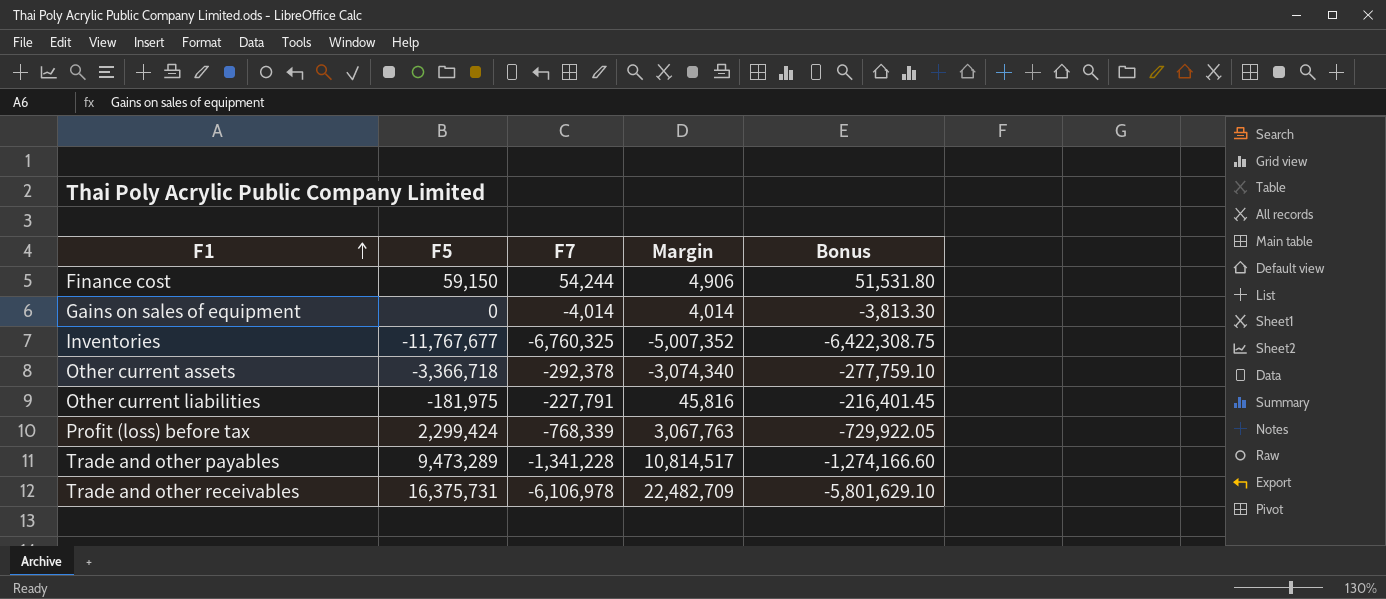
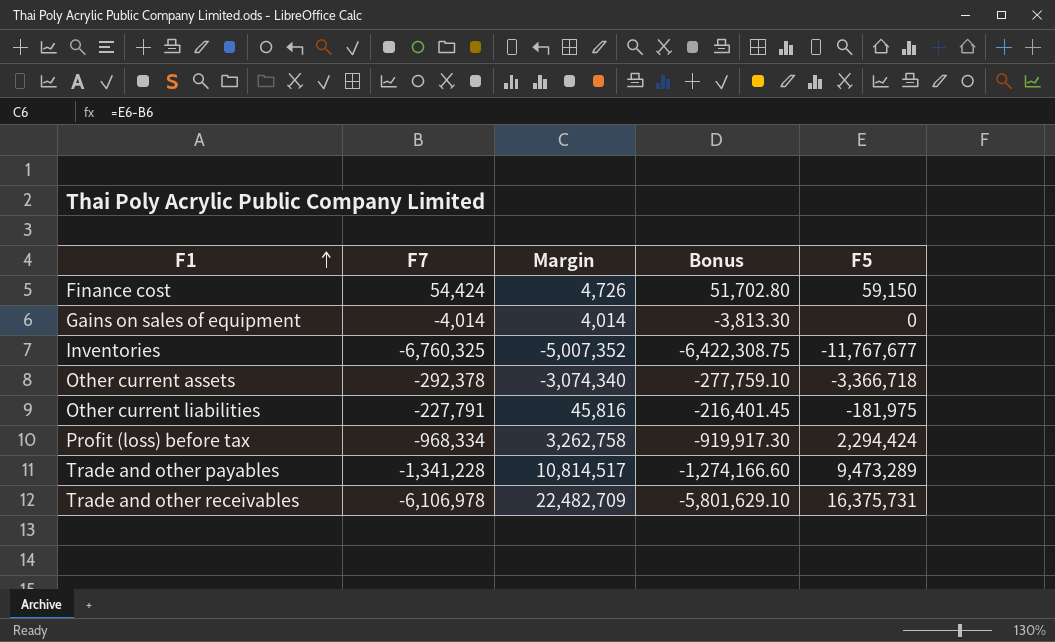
column F5 | position: 2 -> 5
Finance cost | F7: 54,244 -> 54,424
Finance cost | Margin: 4,906 -> 4,726
Finance cost | Bonus: 51,531.80 -> 51,702.80
Profit (loss) before tax | F7: -768,339 -> -968,334
Profit (loss) before tax | Margin: 3,067,763 -> 3,262,758
Profit (loss) before tax | Bonus: -729,922.05 -> -919,917.30
Profit (loss) before tax | F5: 2,299,424 -> 2,294,424

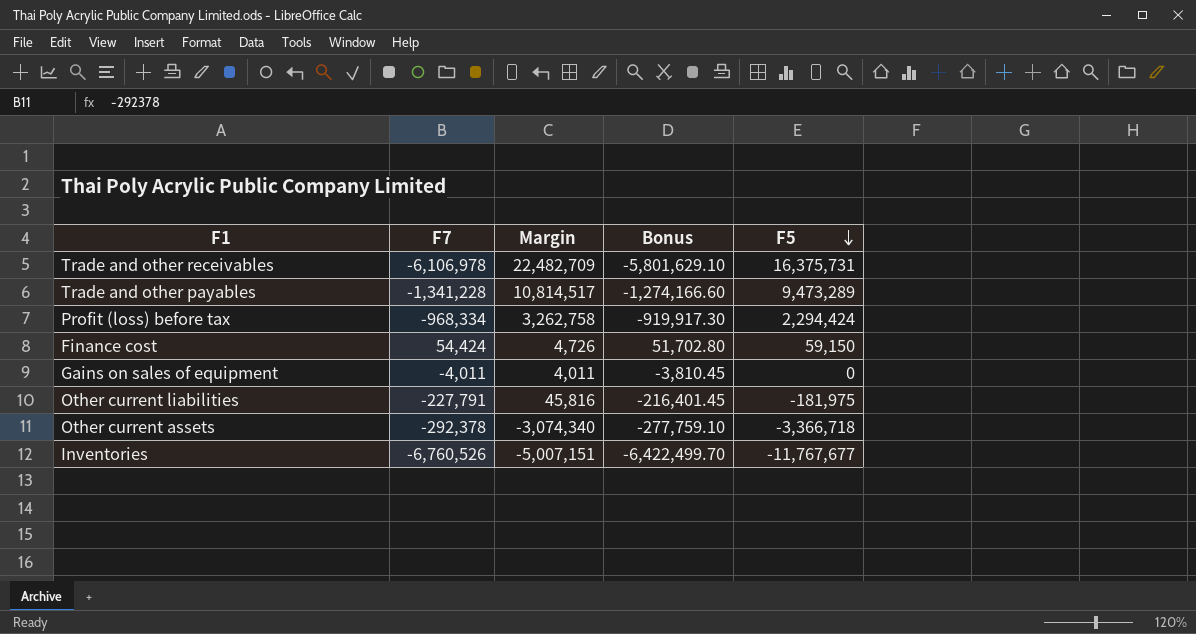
row order: F1 ascending -> F5 descending
Gains on sales of equipment | F7: -4,014 -> -4,011
Gains on sales of equipment | Margin: 4,014 -> 4,011
Gains on sales of equipment | Bonus: -3,813.30 -> -3,810.45
Inventories | F7: -6,760,325 -> -6,760,526
Inventories | Margin: -5,007,352 -> -5,007,151
Inventories | Bonus: -6,422,308.75 -> -6,422,499.70

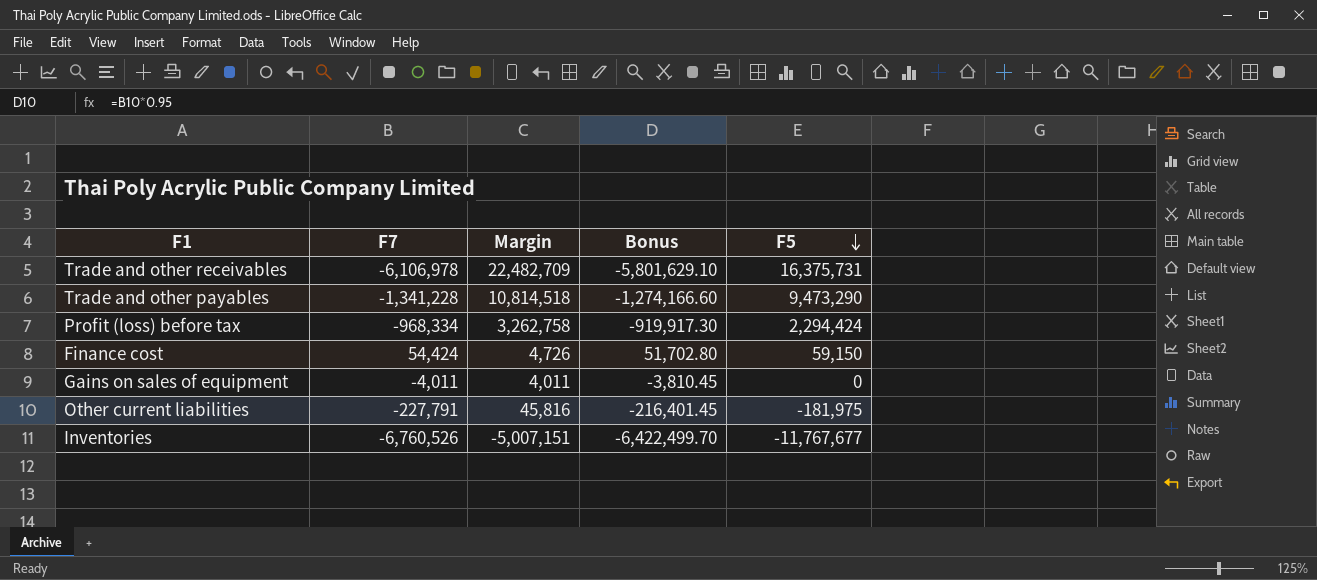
row Other current assets: -292,378 | -3,074,340 | -277,759.10 | -3,366,718 -> none
Trade and other payables | Margin: 10,814,517 -> 10,814,518
Trade and other payables | F5: 9,473,289 -> 9,473,290

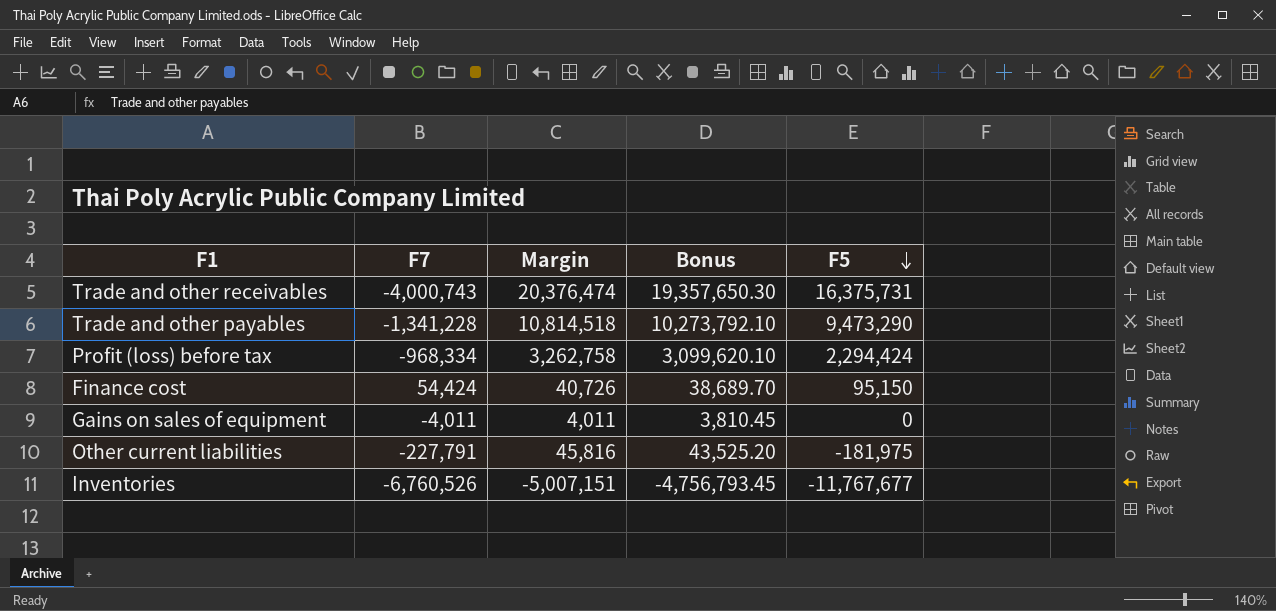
column Bonus | formula: [F7] * 0.95 -> [Margin] * 0.95
Trade and other receivables | F7: -6,106,978 -> -4,000,743
Trade and other receivables | Margin: 22,482,709 -> 20,376,474
Finance cost | Margin: 4,726 -> 40,726
Finance cost | F5: 59,150 -> 95,150

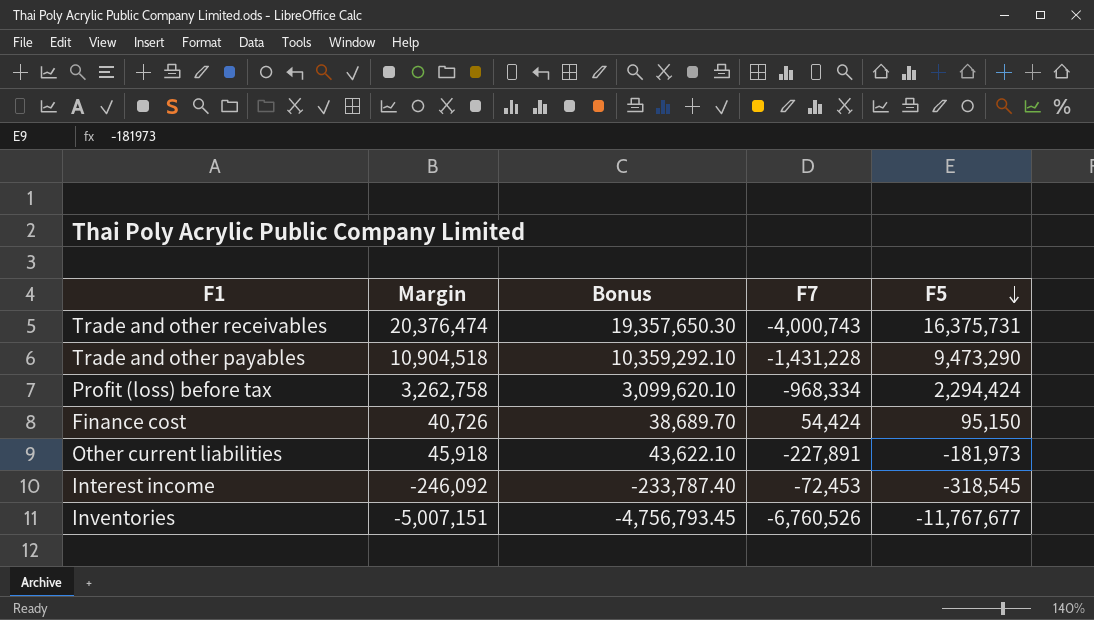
column F7 | position: 2 -> 4
row Gains on sales of equipment: -4,011 | 4,011 | 3,810.45 | 0 -> none
Trade and other payables | Margin: 10,814,518 -> 10,904,518
Trade and other payables | Bonus: 10,273,792.10 -> 10,359,292.10
Trade and other payables | F7: -1,341,228 -> -1,431,228
Other current liabilities | Margin: 45,816 -> 45,918
Other current liabilities | Bonus: 43,525.20 -> 43,622.10
Other current liabilities | F7: -227,791 -> -227,891
Other current liabilities | F5: -181,975 -> -181,973
row Interest income: none -> -246,092 | -233,787.40 | -72,453 | -318,545

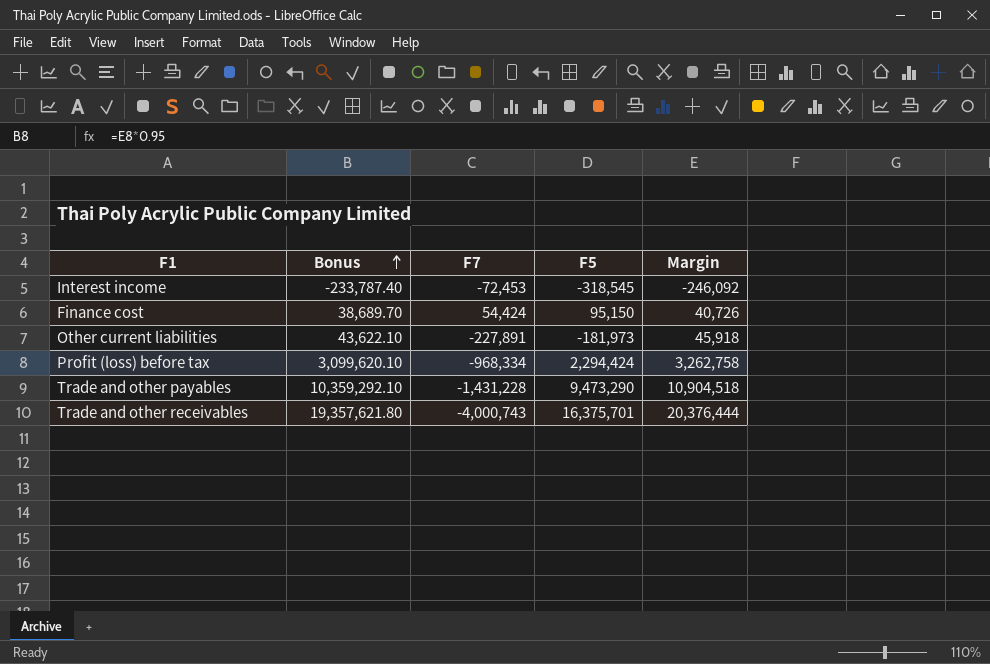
row order: F5 descending -> Bonus ascending
column Margin | position: 2 -> 5
row Inventories: -5,007,151 | -4,756,793.45 | -6,760,526 | -11,767,677 -> none
Trade and other receivables | Bonus: 19,357,650.30 -> 19,357,621.80
Trade and other receivables | F5: 16,375,731 -> 16,375,701
Trade and other receivables | Margin: 20,376,474 -> 20,376,444

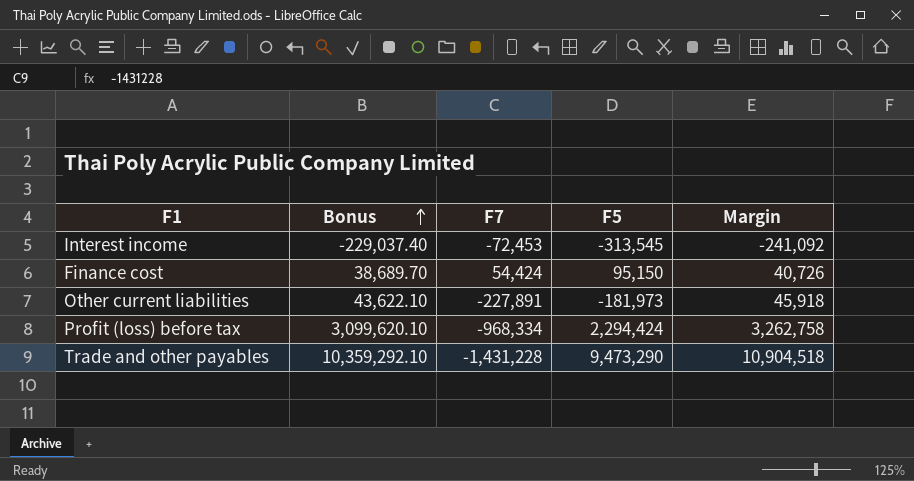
row Trade and other receivables: 19,357,621.80 | -4,000,743 | 16,375,701 | 20,376,444 -> none
Interest income | Bonus: -233,787.40 -> -229,037.40
Interest income | F5: -318,545 -> -313,545
Interest income | Margin: -246,092 -> -241,092

